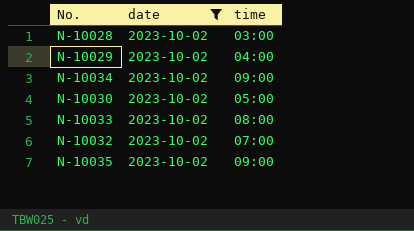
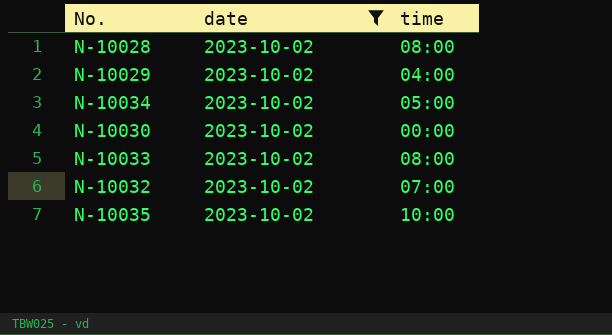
N-10028 | time: 03:00 -> 08:00
N-10034 | time: 09:00 -> 05:00
N-10030 | time: 05:00 -> 00:00
N-10035 | time: 09:00 -> 10:00

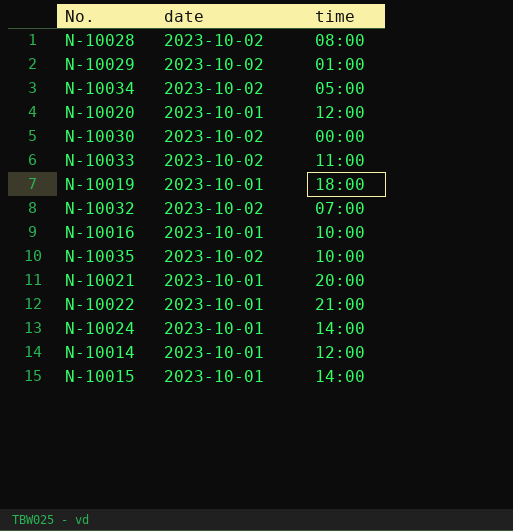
filter: date = 2023-10-02 -> none
N-10029 | time: 04:00 -> 01:00
N-10033 | time: 08:00 -> 11:00

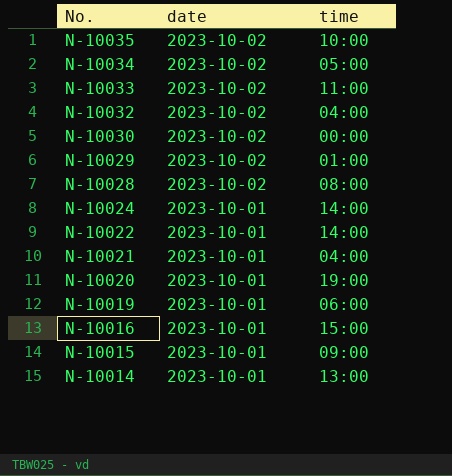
row order: none -> No. descending
N-10032 | time: 07:00 -> 04:00
N-10022 | time: 21:00 -> 14:00
N-10021 | time: 20:00 -> 04:00
N-10020 | time: 12:00 -> 19:00
N-10019 | time: 18:00 -> 06:00
N-10016 | time: 10:00 -> 15:00
N-10015 | time: 14:00 -> 09:00
N-10014 | time: 12:00 -> 13:00

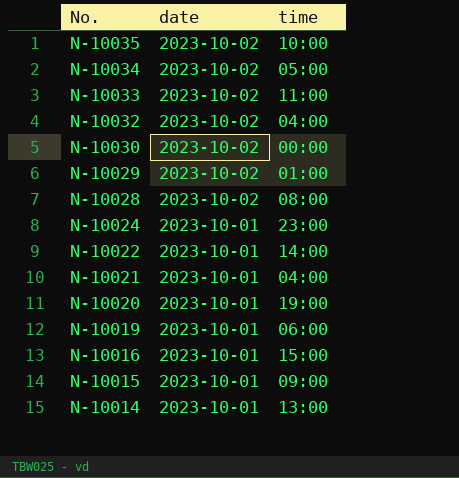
N-10024 | time: 14:00 -> 23:00

